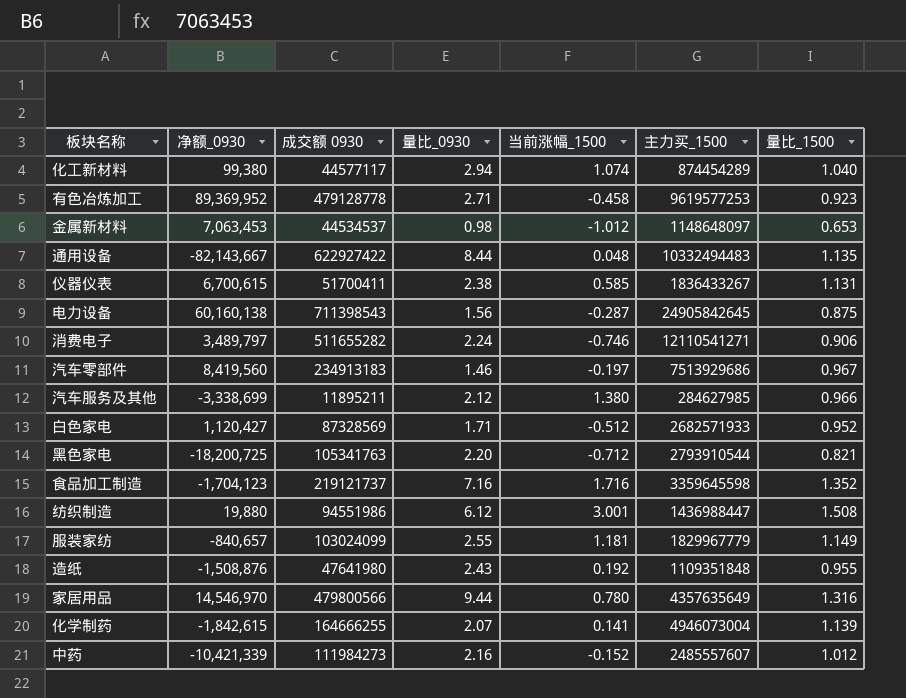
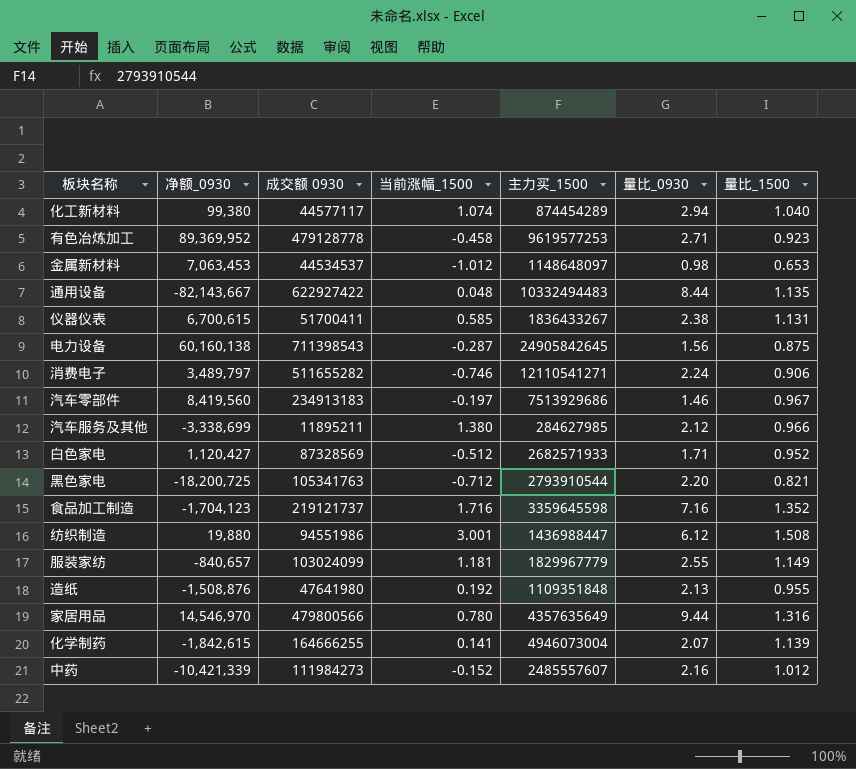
column 量比_0930 | position: 4 -> 6
造纸 | 量比_0930: 2.43 -> 2.13

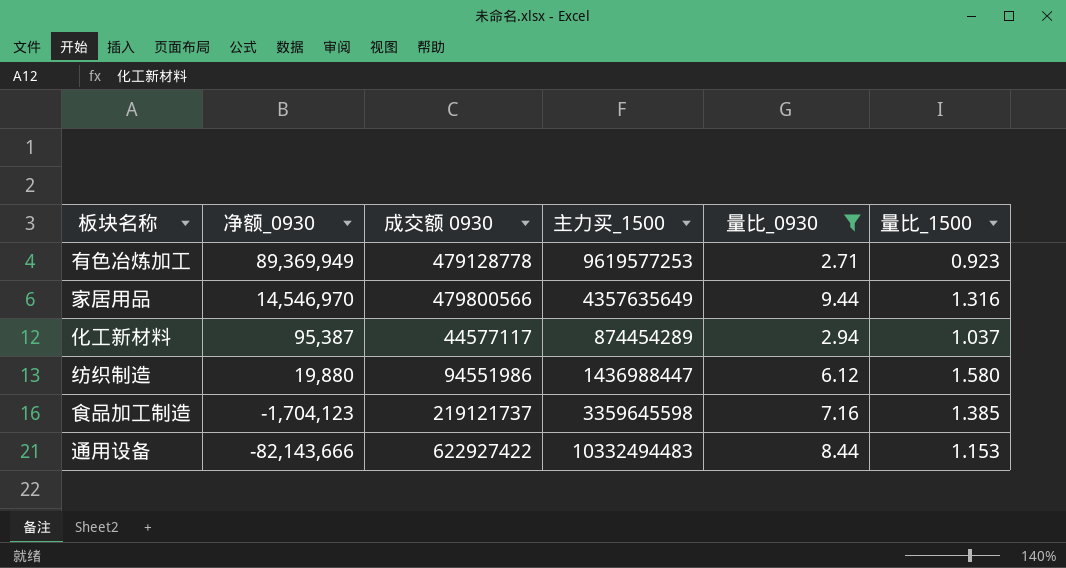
filter: none -> 量比_0930 >= 2.71
row order: none -> 净额_0930 descending
column 当前涨幅_1500 | position: 4 -> none
有色冶炼加工 | 净额_0930: 89,369,952 -> 89,369,949
化工新材料 | 净额_0930: 99,380 -> 95,387
化工新材料 | 量比_1500: 1.040 -> 1.037
纺织制造 | 量比_1500: 1.508 -> 1.580
食品加工制造 | 量比_1500: 1.352 -> 1.385
通用设备 | 净额_0930: -82,143,667 -> -82,143,666
通用设备 | 量比_1500: 1.135 -> 1.153

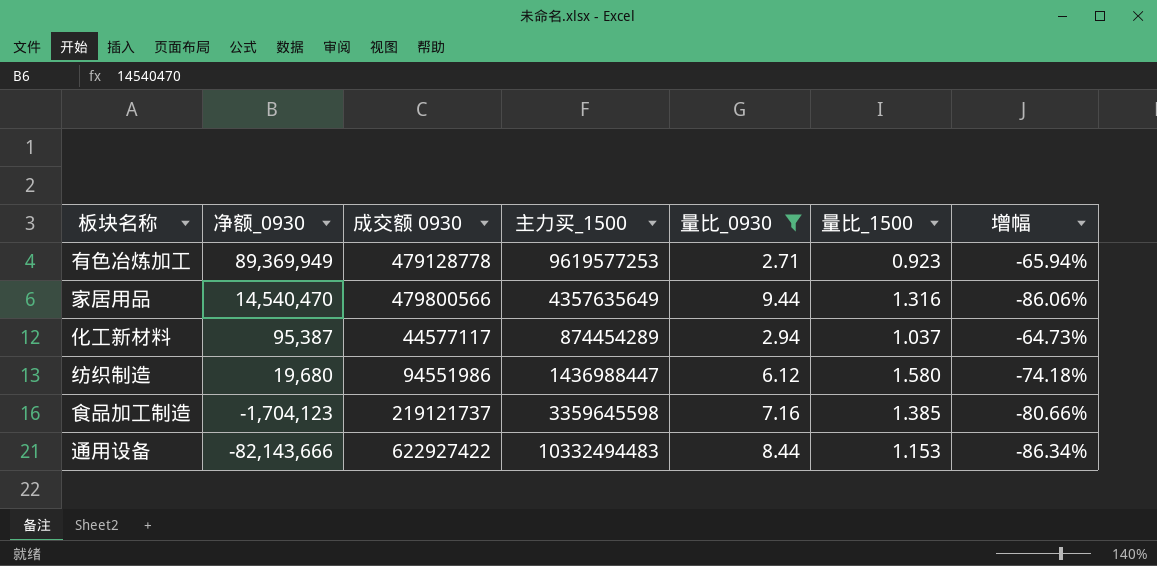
column 增幅 | formula: none -> ([量比_1500] - [量比_0930]) / [量比_0930]
家居用品 | 净额_0930: 14,546,970 -> 14,540,470
纺织制造 | 净额_0930: 19,880 -> 19,680

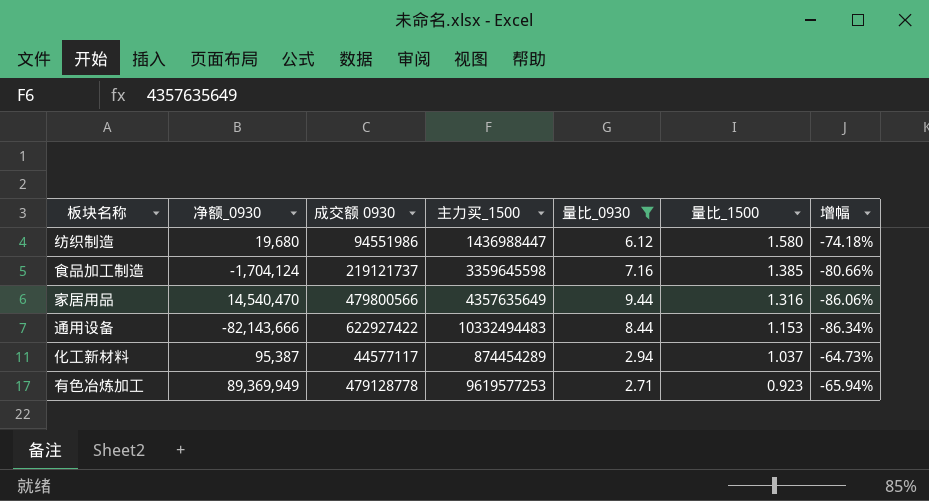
row order: 净额_0930 descending -> 量比_1500 descending
食品加工制造 | 净额_0930: -1,704,123 -> -1,704,124

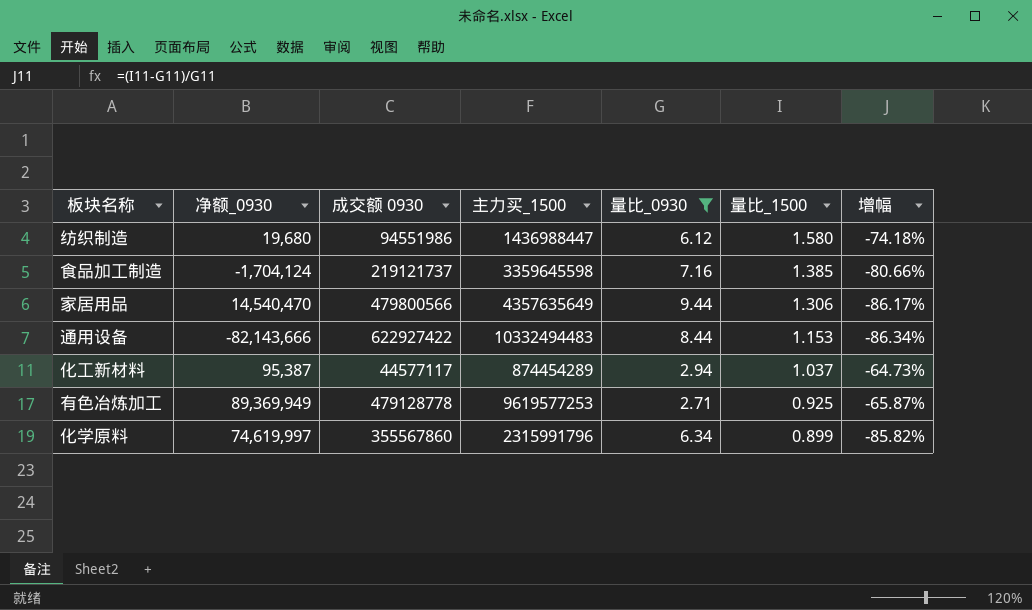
家居用品 | 量比_1500: 1.316 -> 1.306
家居用品 | 增幅: -86.06% -> -86.17%
有色冶炼加工 | 量比_1500: 0.923 -> 0.925
有色冶炼加工 | 增幅: -65.94% -> -65.87%
row 化学原料: none -> 74,619,997 | 355567860 | 2315991796 | 6.34 | 0.899 | -85.82%

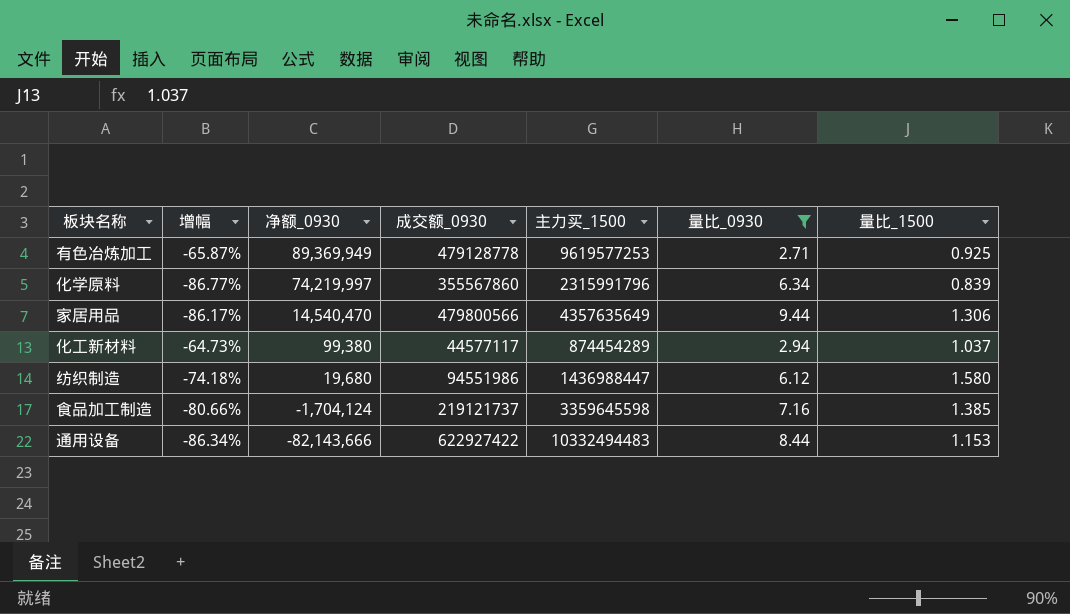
row order: 量比_1500 descending -> 净额_0930 descending
column 增幅 | position: 7 -> 2
column name: 成交额 0930 -> 成交额_0930
化学原料 | 增幅: -85.82% -> -86.77%
化学原料 | 净额_0930: 74,619,997 -> 74,219,997
化学原料 | 量比_1500: 0.899 -> 0.839
化工新材料 | 净额_0930: 95,387 -> 99,380

